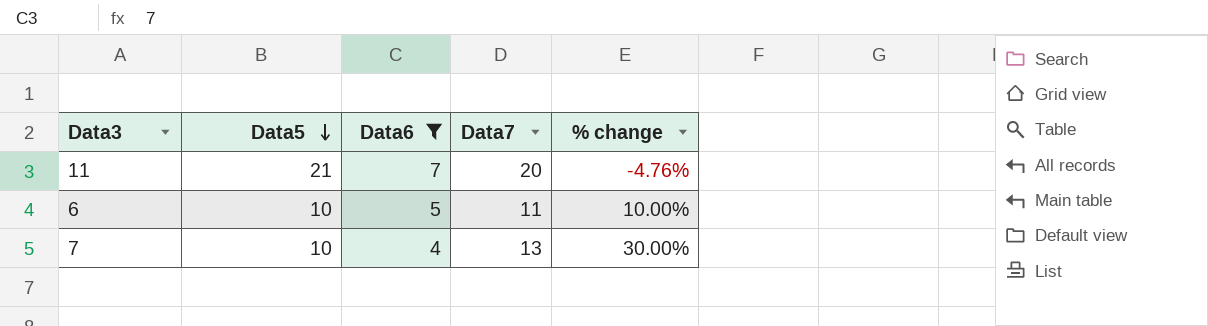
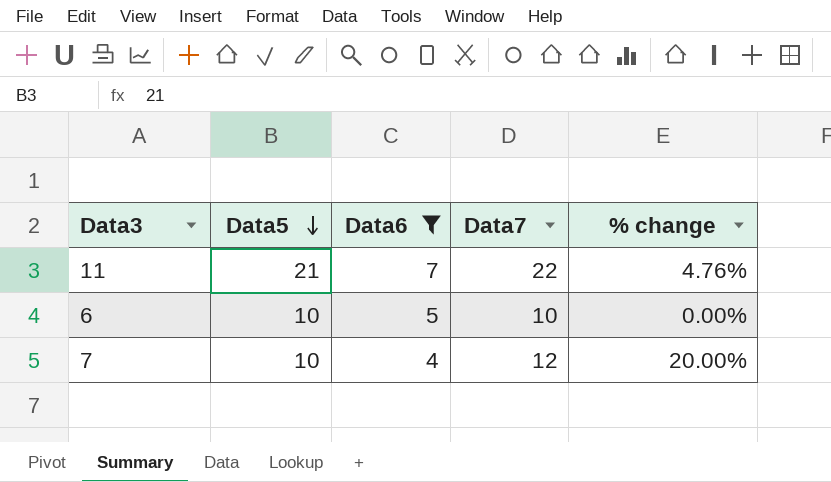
11 | Data7: 20 -> 22
11 | % change: -4.76% -> 4.76%
6 | Data7: 11 -> 10
6 | % change: 10.00% -> 0.00%
7 | Data7: 13 -> 12
7 | % change: 30.00% -> 20.00%

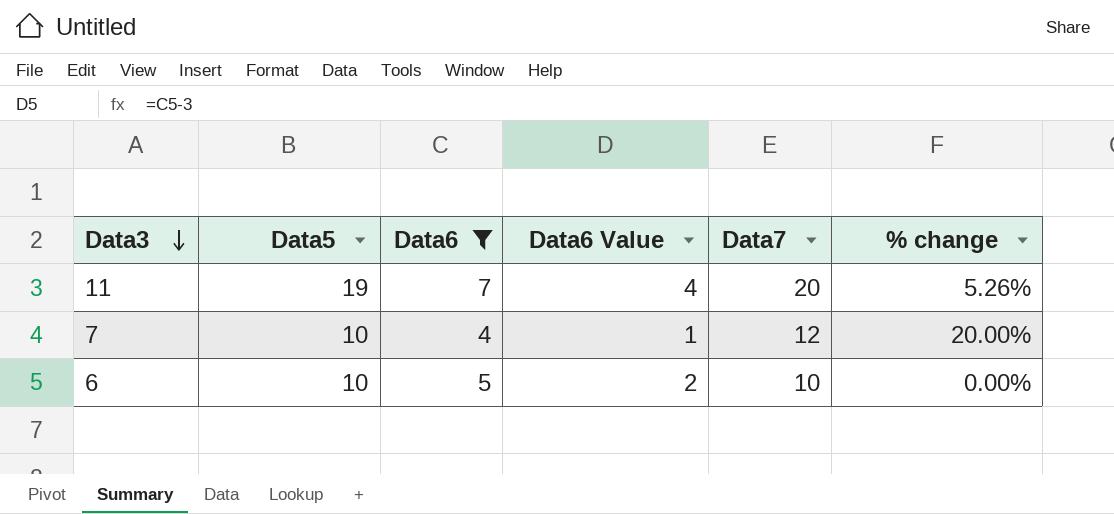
row order: Data5 descending -> Data3 descending
column Data6 Value | formula: none -> [Data6] - 3
11 | Data5: 21 -> 19
11 | Data7: 22 -> 20
11 | % change: 4.76% -> 5.26%

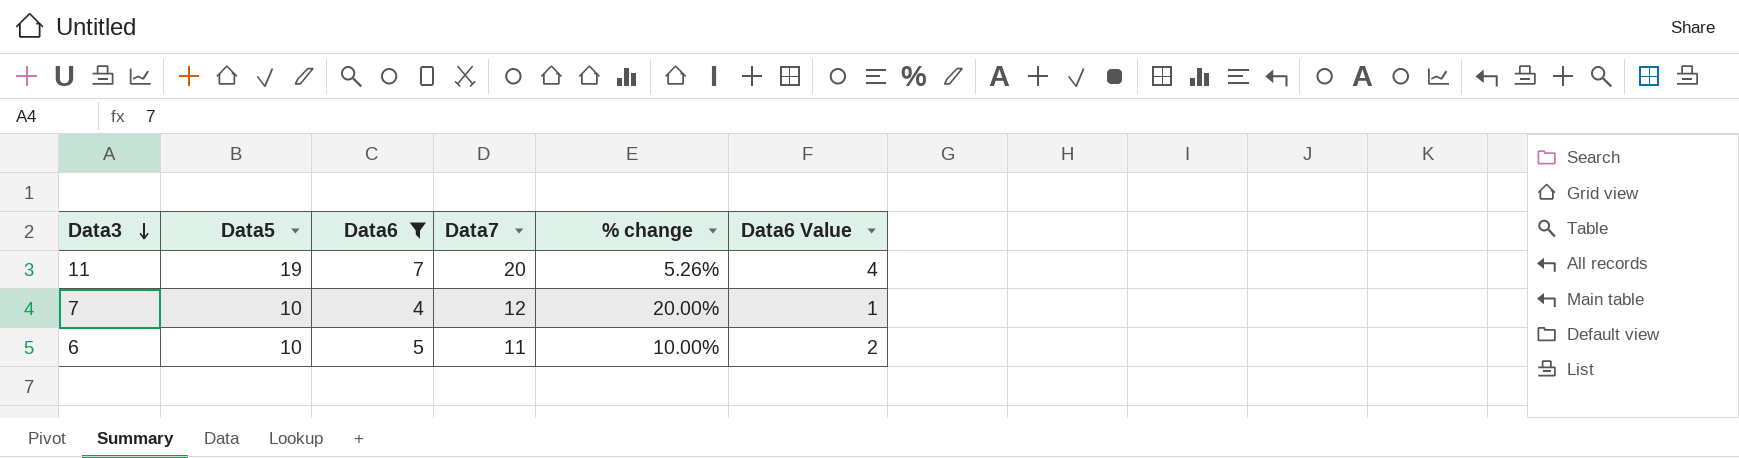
column Data6 Value | position: 4 -> 6
6 | Data7: 10 -> 11
6 | % change: 0.00% -> 10.00%

